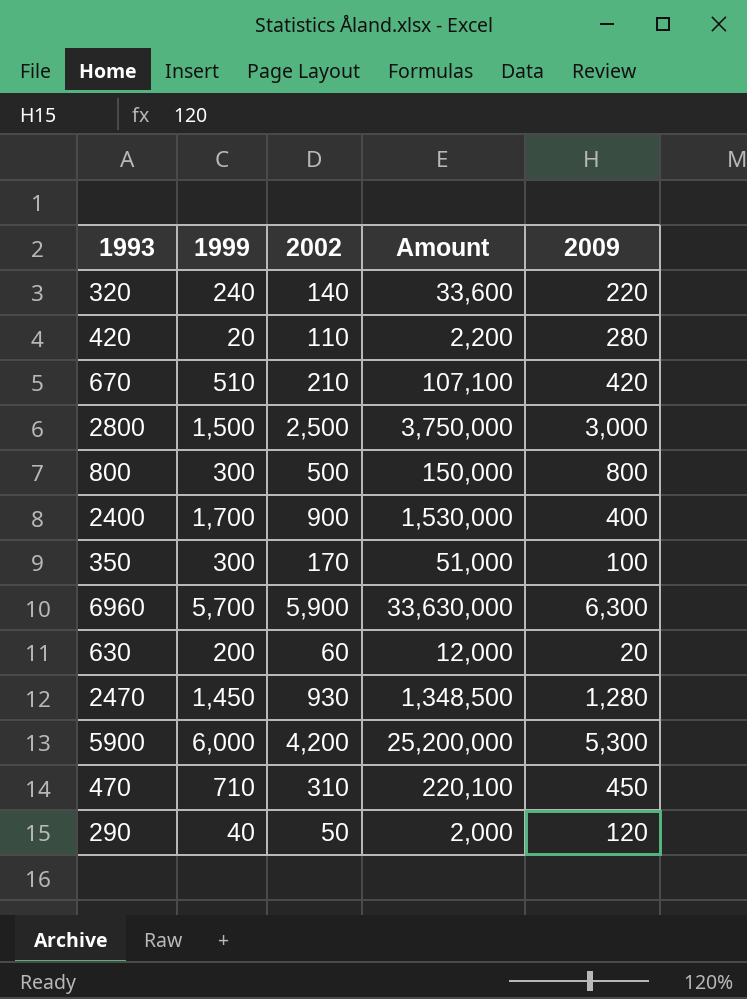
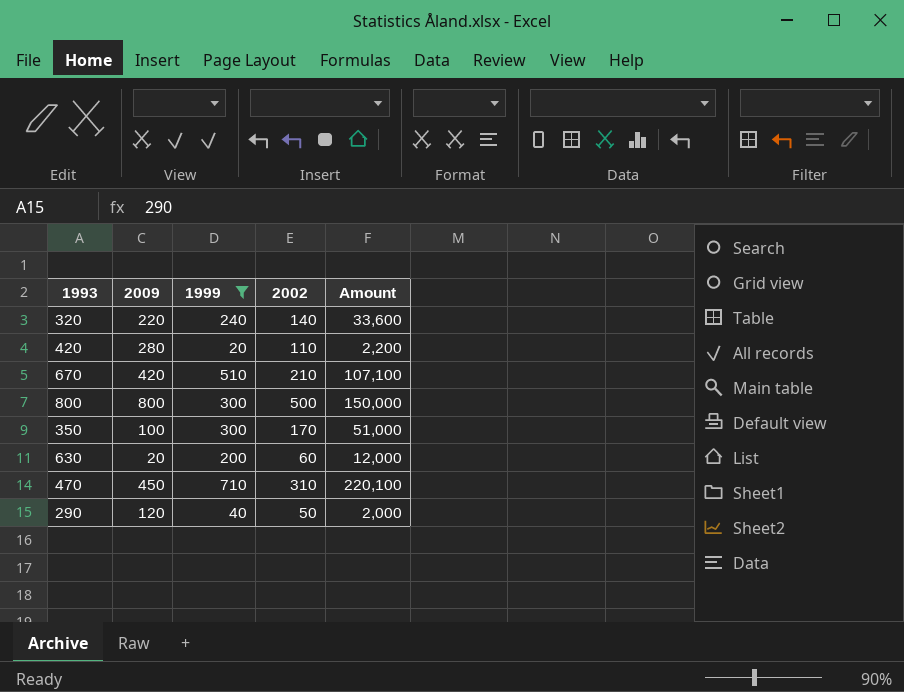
filter: none -> 1999 <= 710
column 2009 | position: 5 -> 2

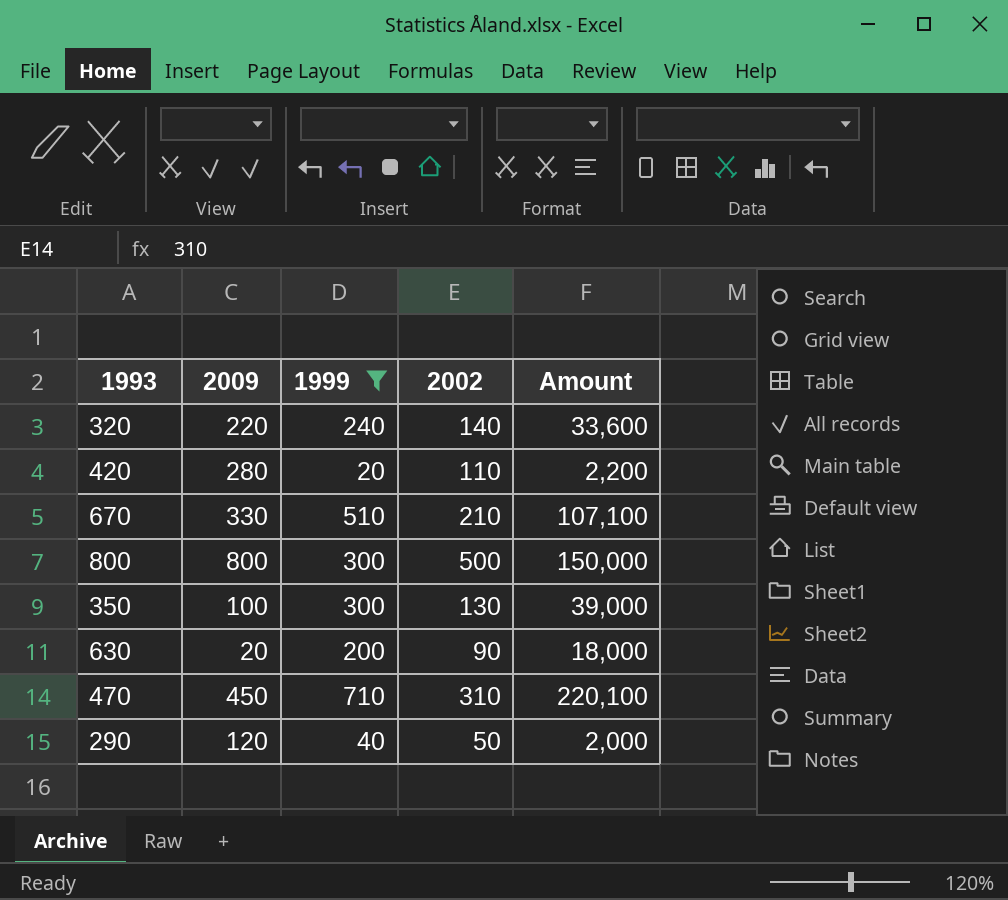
670 | 2009: 420 -> 330
350 | 2002: 170 -> 130
350 | Amount: 51,000 -> 39,000
630 | 2002: 60 -> 90
630 | Amount: 12,000 -> 18,000

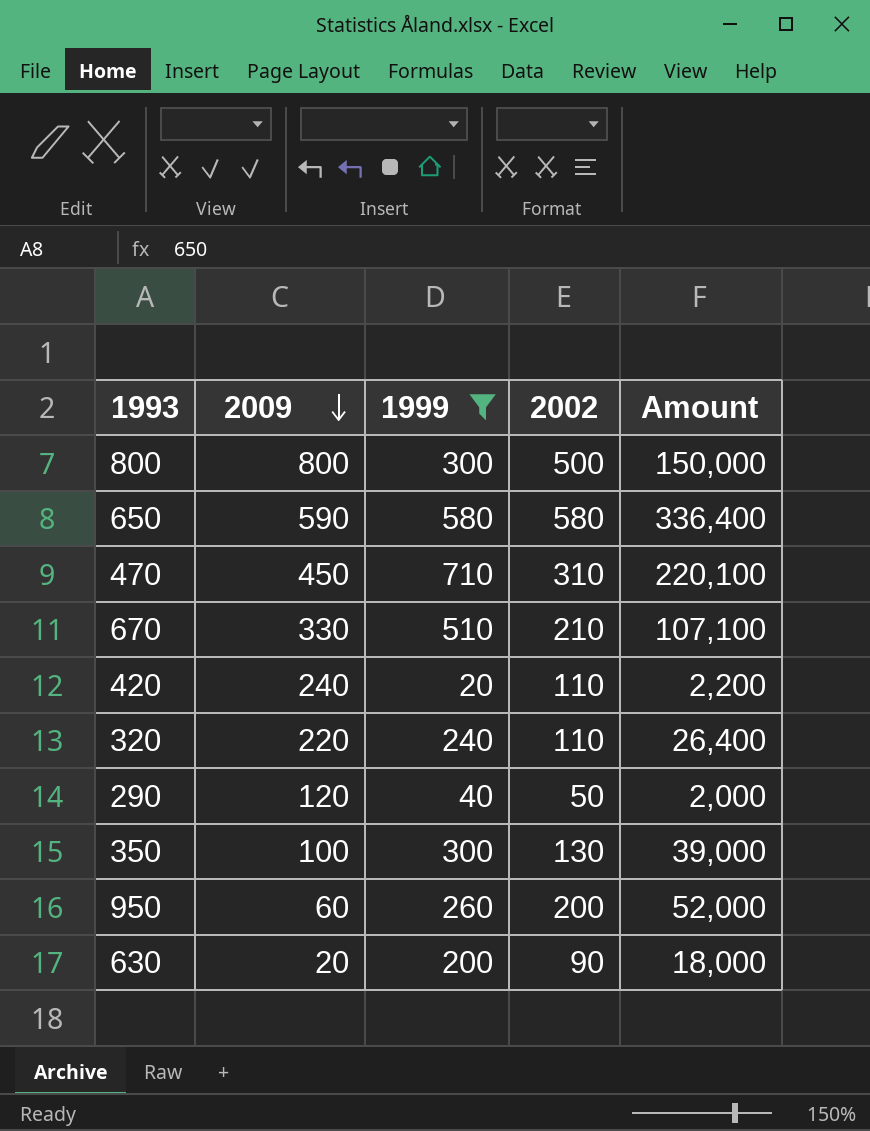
row order: none -> 2009 descending
row 650: none -> 590 | 580 | 580 | 336,400
420 | 2009: 280 -> 240
320 | 2002: 140 -> 110
320 | Amount: 33,600 -> 26,400
row 950: none -> 60 | 260 | 200 | 52,000

